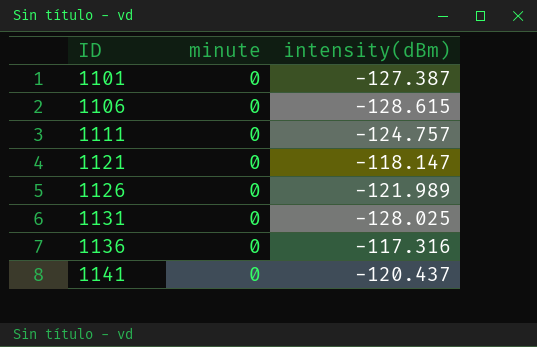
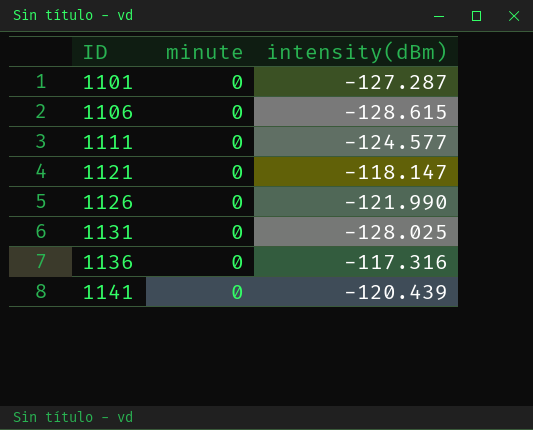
1101 | intensity(dBm): -127.387 -> -127.287
1111 | intensity(dBm): -124.757 -> -124.577
1126 | intensity(dBm): -121.989 -> -121.990
1141 | intensity(dBm): -120.437 -> -120.439

